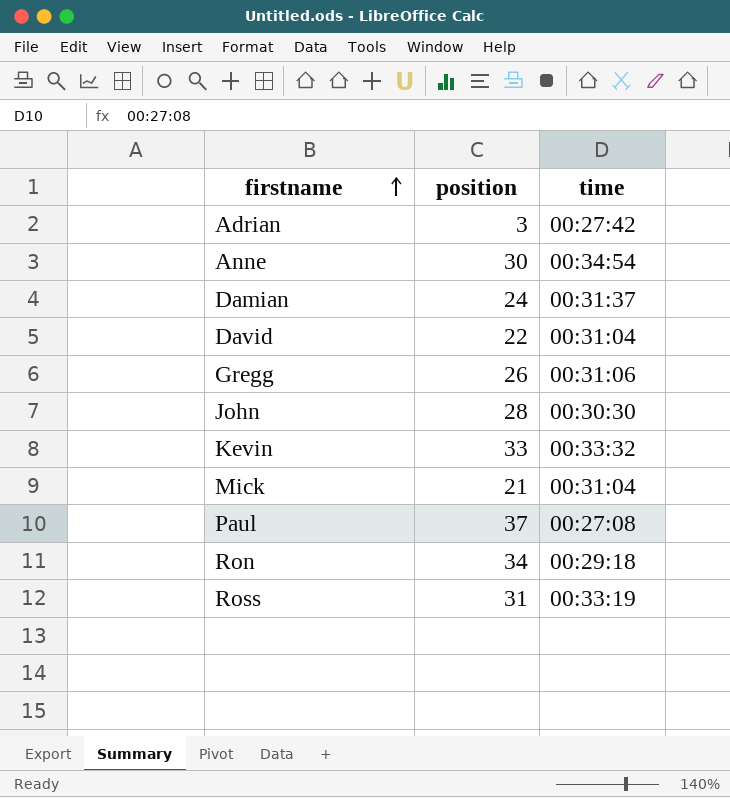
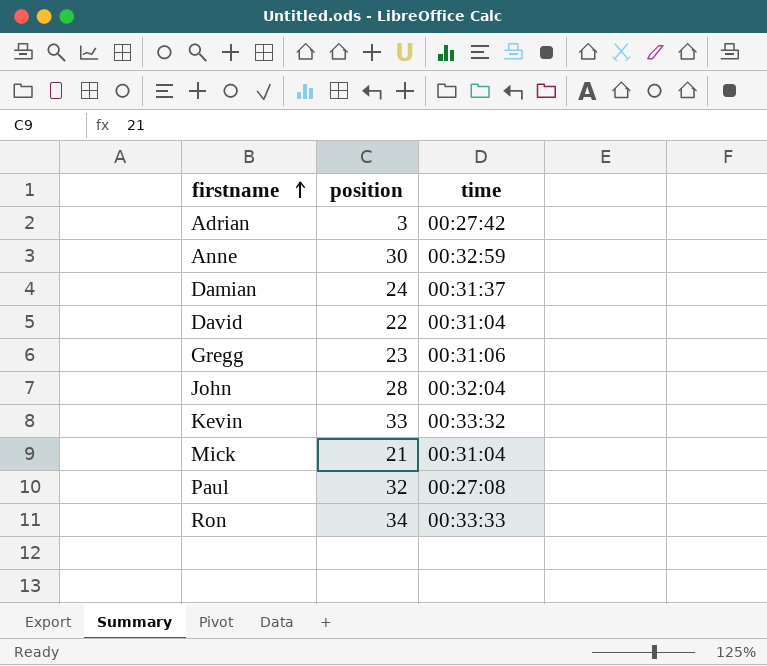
row Ross: 31 | 00:33:19 -> none
Anne | time: 00:34:54 -> 00:32:59
Gregg | position: 26 -> 23
John | time: 00:30:30 -> 00:32:04
Paul | position: 37 -> 32
Ron | time: 00:29:18 -> 00:33:33

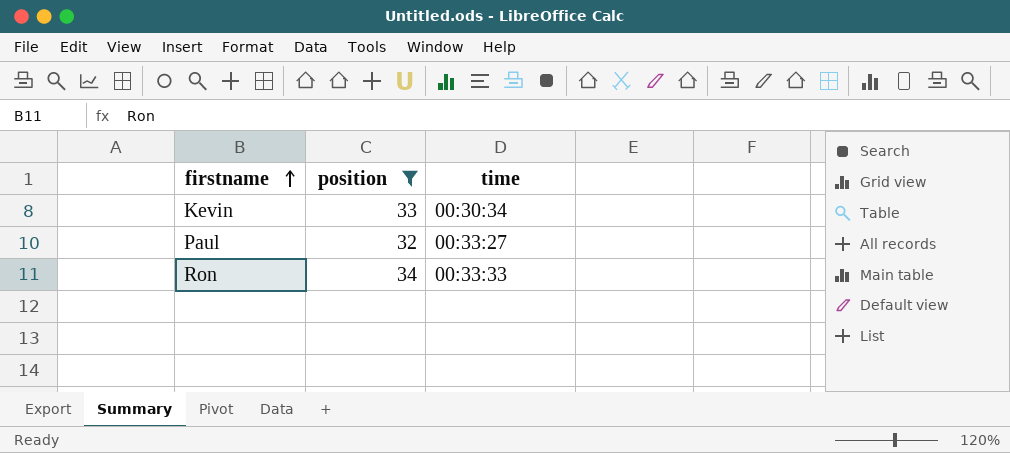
filter: none -> position >= 32
Kevin | time: 00:33:32 -> 00:30:34
Paul | time: 00:27:08 -> 00:33:27

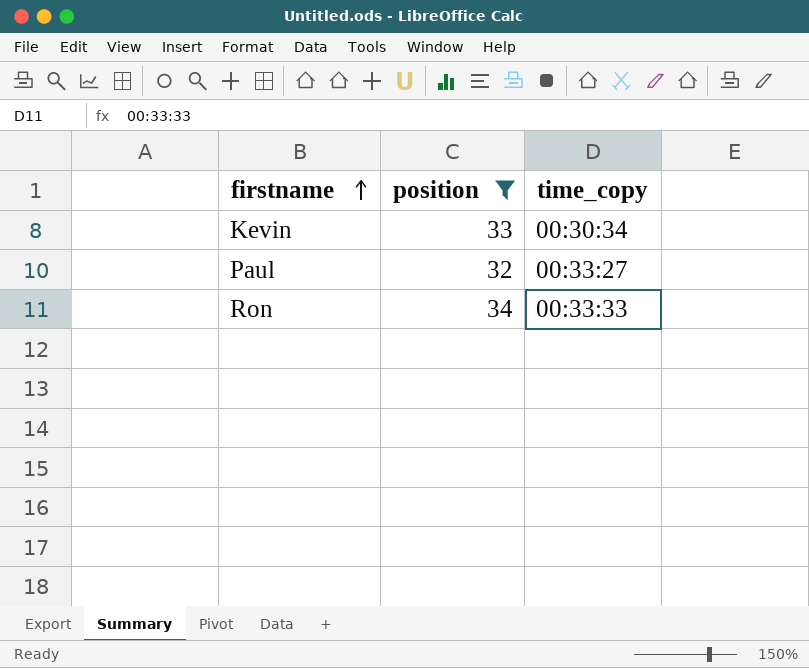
column name: time -> time_copy

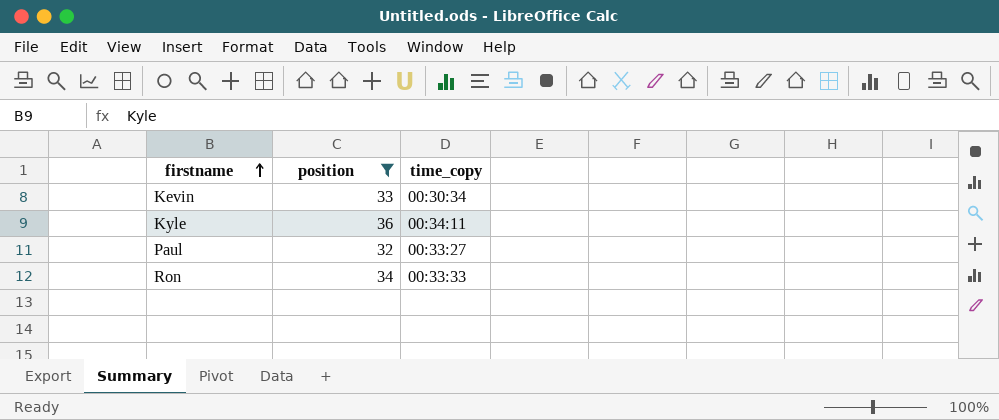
row Kyle: none -> 36 | 00:34:11

